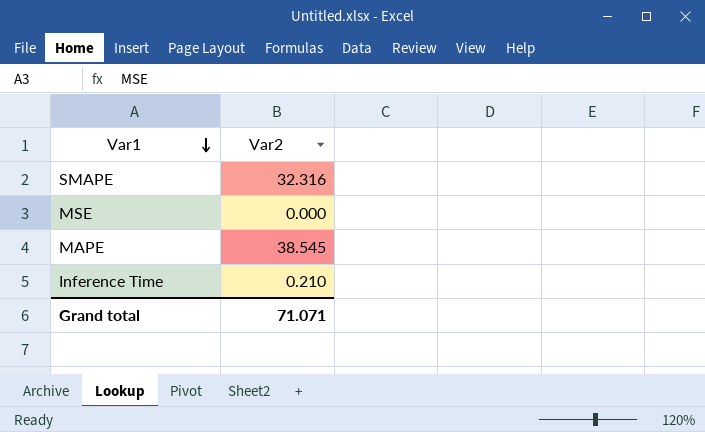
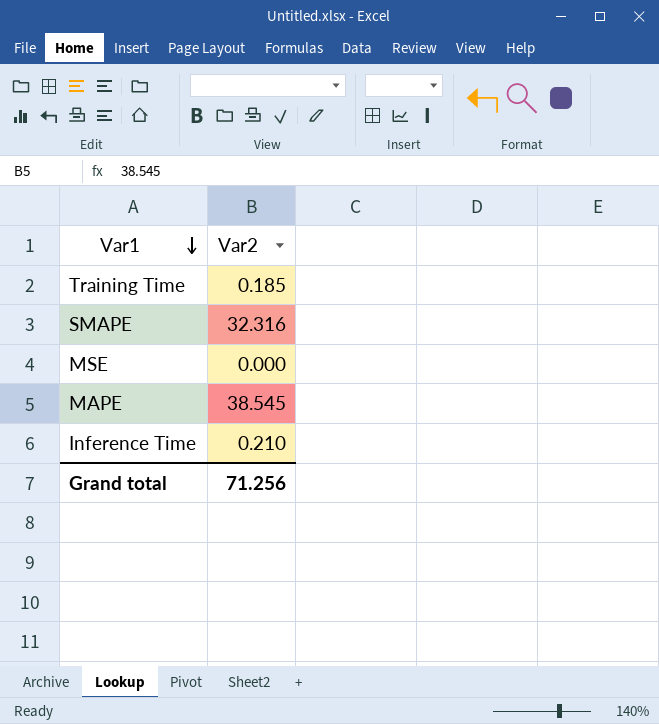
row Training Time: none -> 0.185
Grand total | Var2: 71.071 -> 71.256

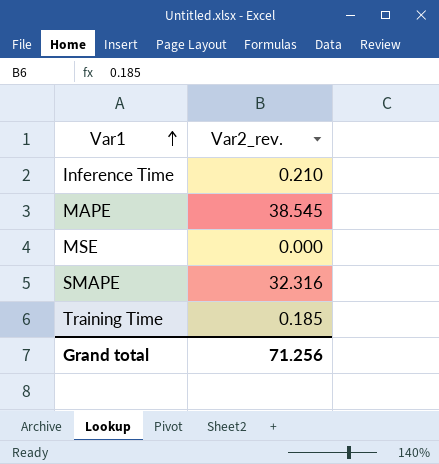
row order: Var1 descending -> Var1 ascending
column name: Var2 -> Var2_rev.

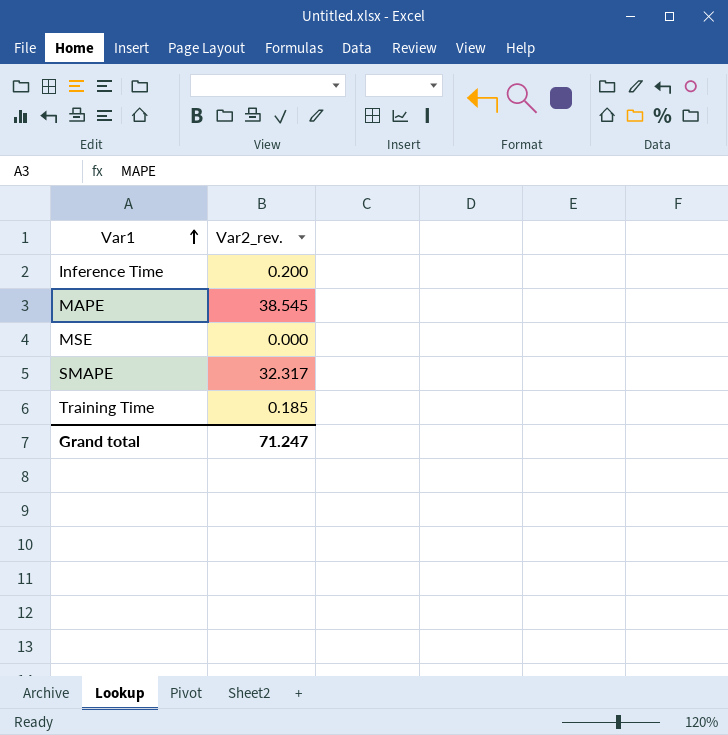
Inference Time | Var2_rev.: 0.210 -> 0.200
SMAPE | Var2_rev.: 32.316 -> 32.317
Grand total | Var2_rev.: 71.256 -> 71.247

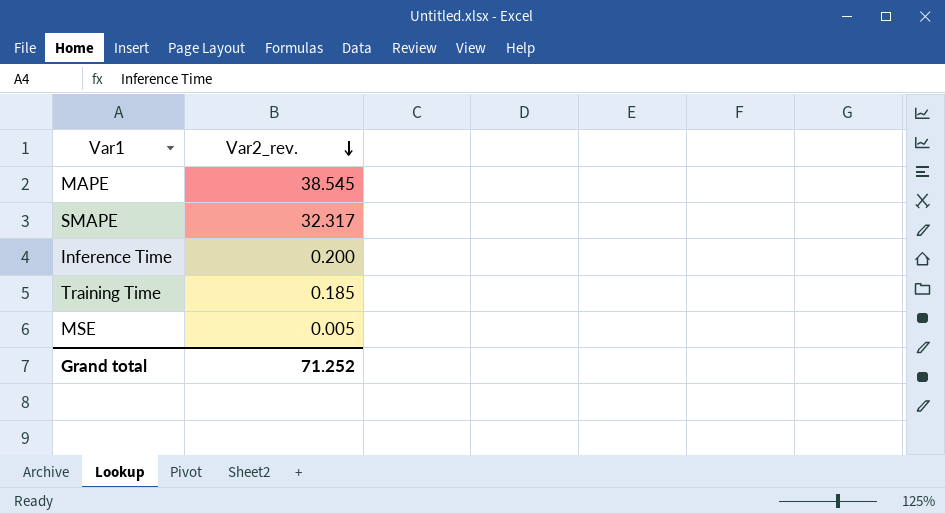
row order: Var1 ascending -> Var2_rev. descending
MSE | Var2_rev.: 0.000 -> 0.005
Grand total | Var2_rev.: 71.247 -> 71.252

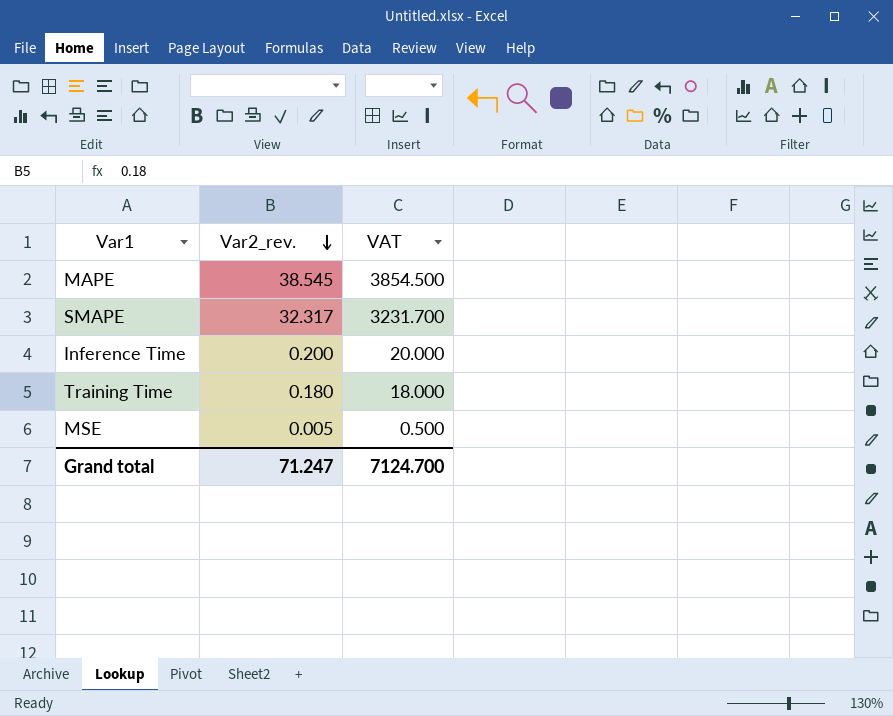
column VAT | formula: none -> [Var2_rev.] * 100
Training Time | Var2_rev.: 0.185 -> 0.180
Grand total | Var2_rev.: 71.252 -> 71.247

